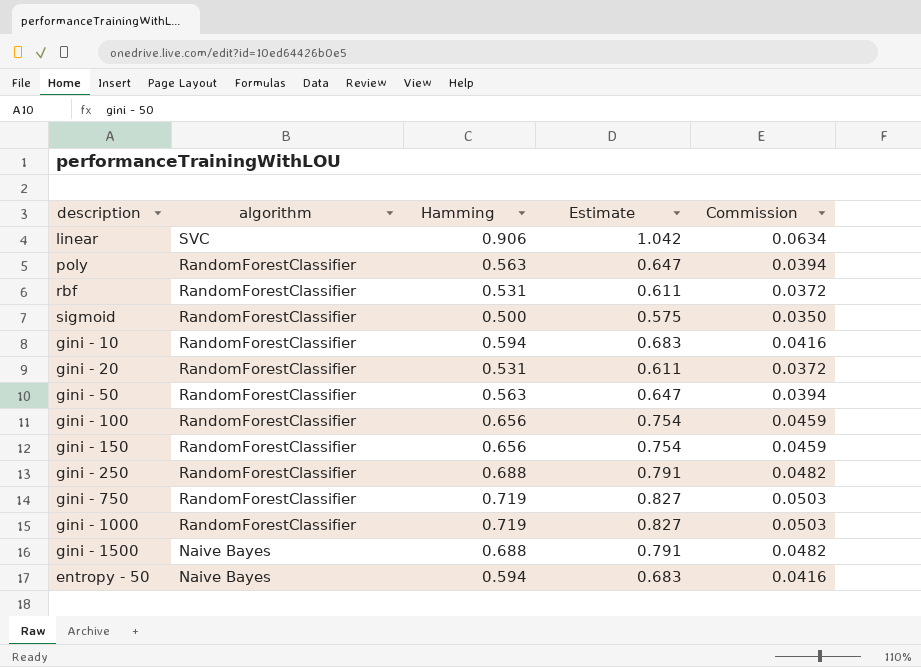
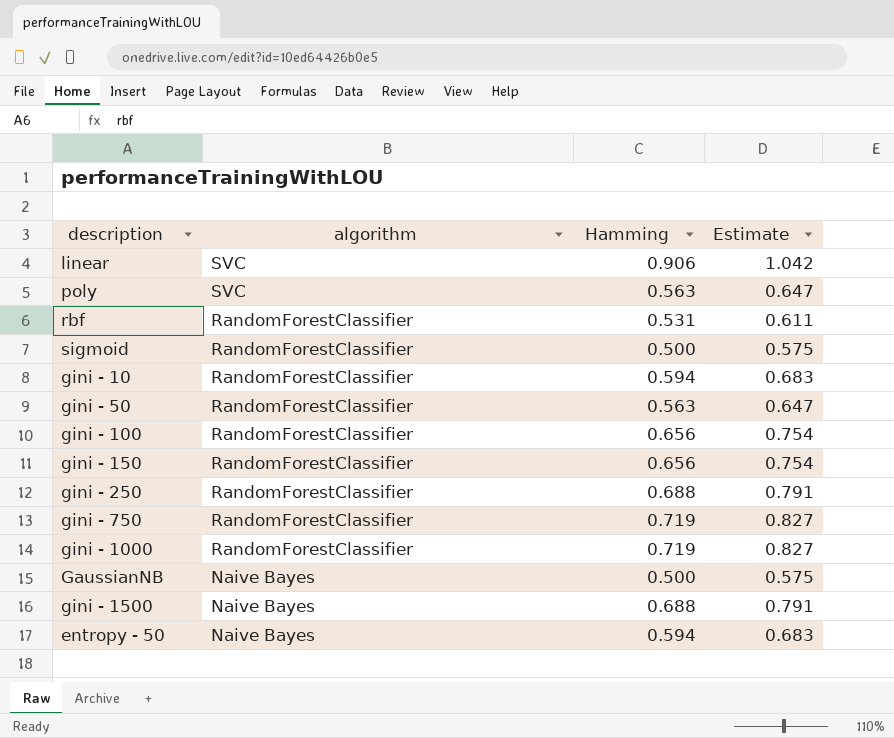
column Commission | formula: [Hamming] * 0.07 -> none
row gini - 20: RandomForestClassifier | 0.531 | 0.611 | 0.0372 -> none
poly | algorithm: RandomForestClassifier -> SVC
row GaussianNB: none -> Naive Bayes | 0.500 | 0.575

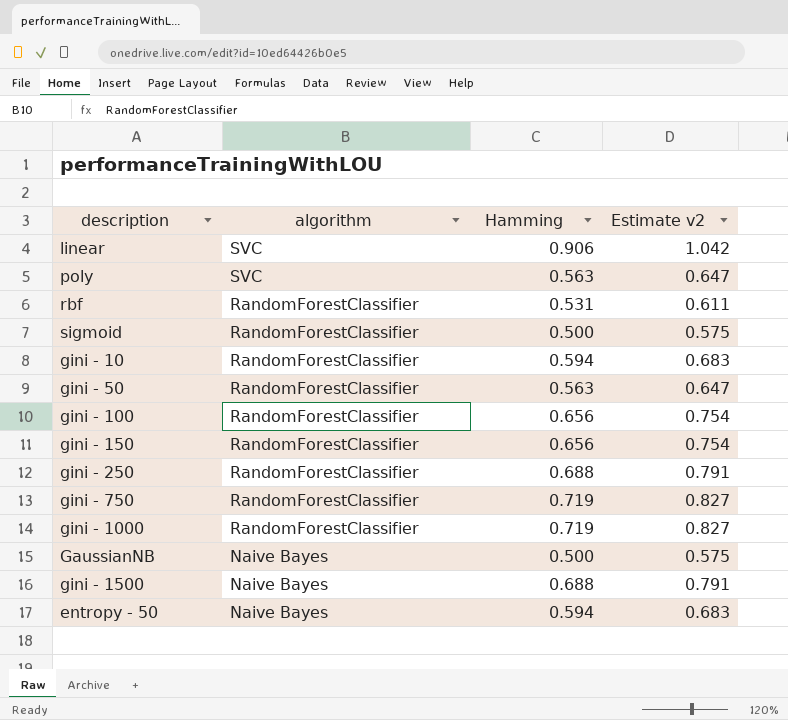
column name: Estimate -> Estimate v2

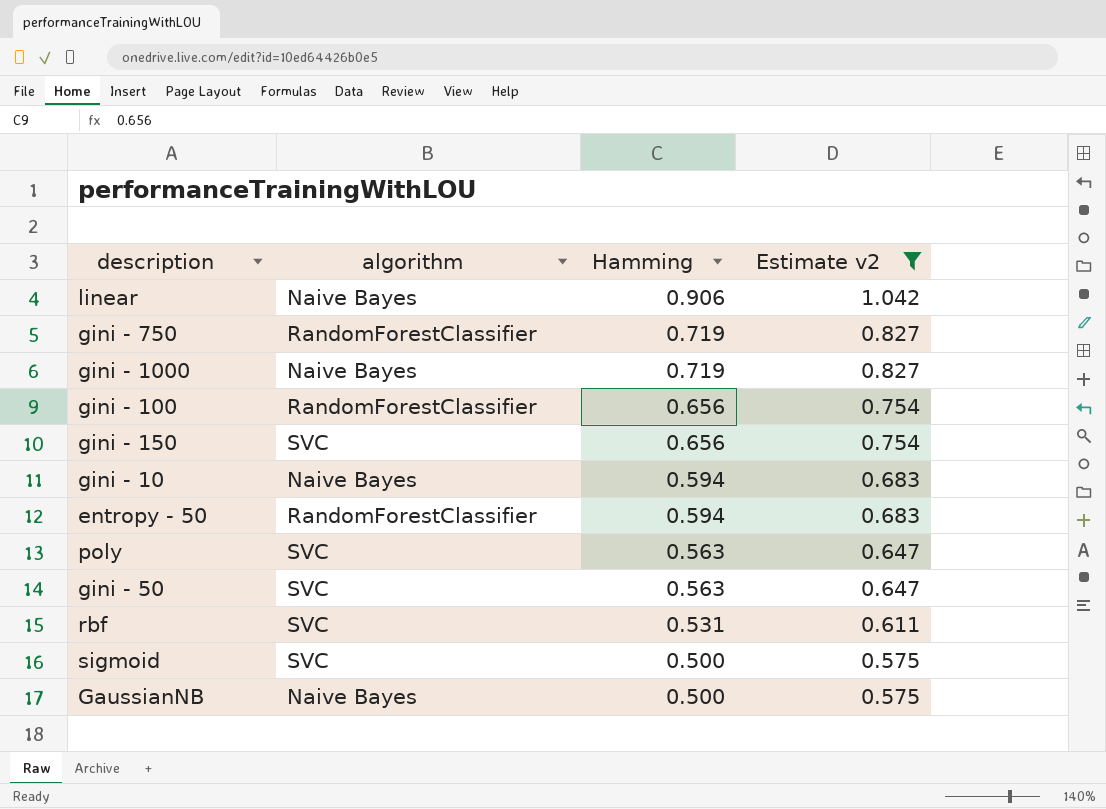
filter: none -> Estimate v2 != 0.791
row order: algorithm descending -> Hamming descending
linear | algorithm: SVC -> Naive Bayes
gini - 1000 | algorithm: RandomForestClassifier -> Naive Bayes
gini - 150 | algorithm: RandomForestClassifier -> SVC
gini - 10 | algorithm: RandomForestClassifier -> Naive Bayes
entropy - 50 | algorithm: Naive Bayes -> RandomForestClassifier
gini - 50 | algorithm: RandomForestClassifier -> SVC
rbf | algorithm: RandomForestClassifier -> SVC
sigmoid | algorithm: RandomForestClassifier -> SVC

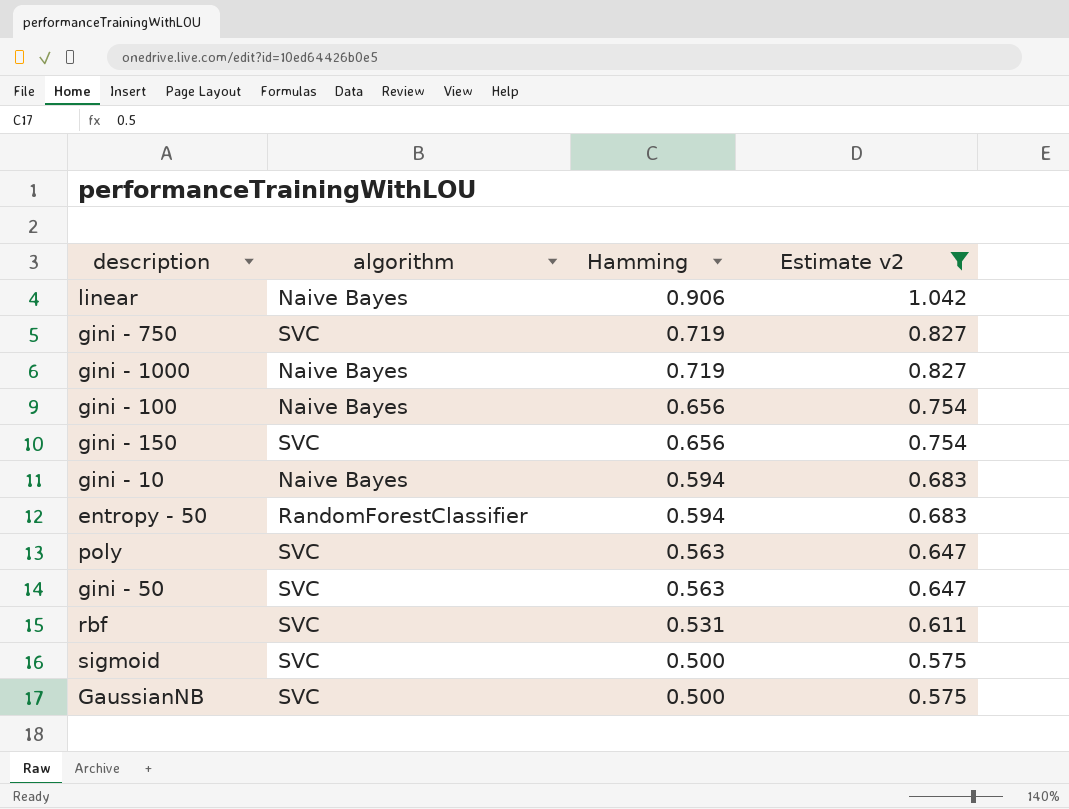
gini - 750 | algorithm: RandomForestClassifier -> SVC
gini - 100 | algorithm: RandomForestClassifier -> Naive Bayes
GaussianNB | algorithm: Naive Bayes -> SVC

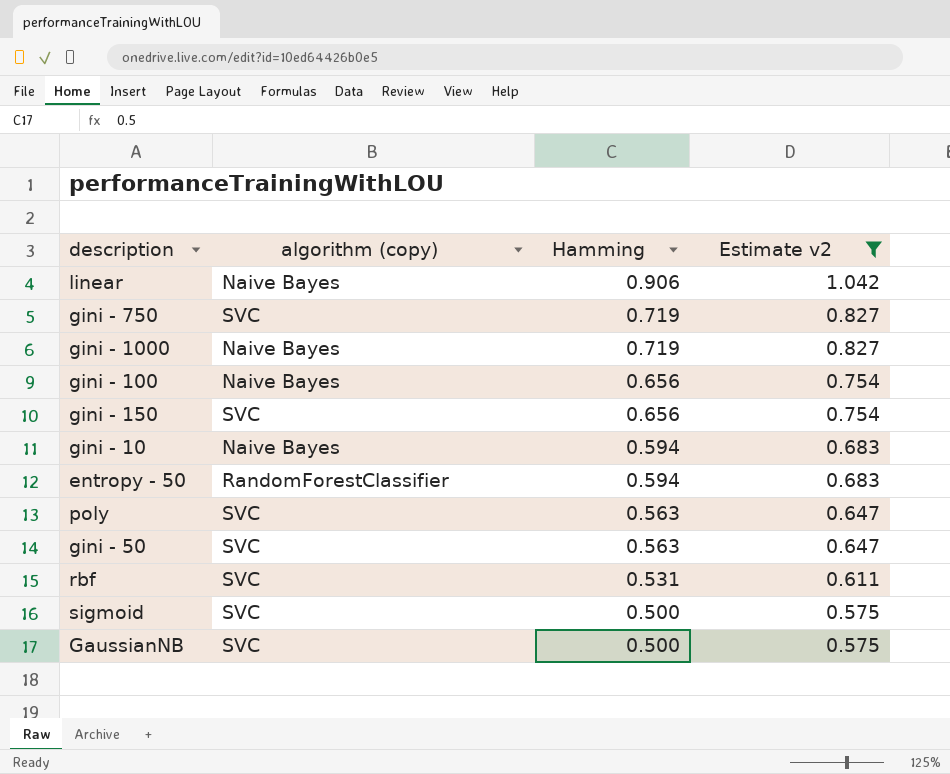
column name: algorithm -> algorithm (copy)

